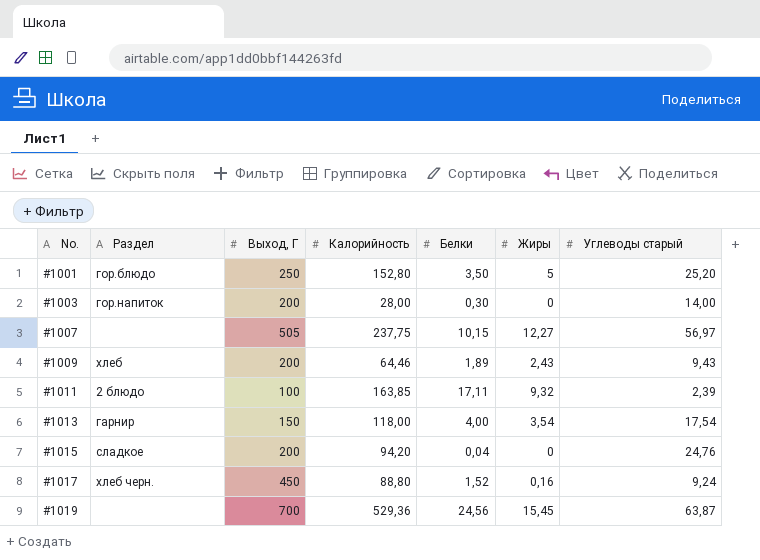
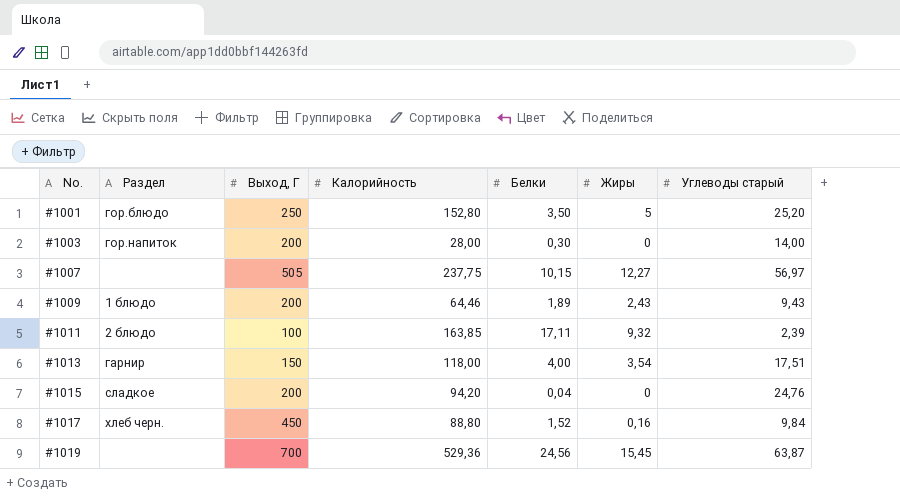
#1009 | Раздел: хлеб -> 1 блюдо
#1013 | Углеводы старый: 17,54 -> 17,51
#1017 | Углеводы старый: 9,24 -> 9,84

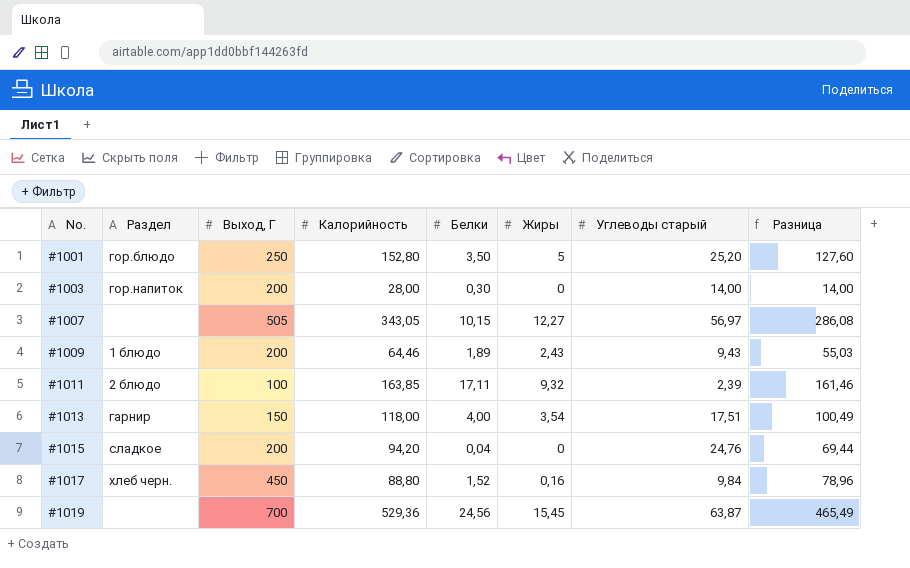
column Разница | formula: none -> [Калорийность] - [Углеводы старый]
#1007 | Калорийность: 237,75 -> 343,05

